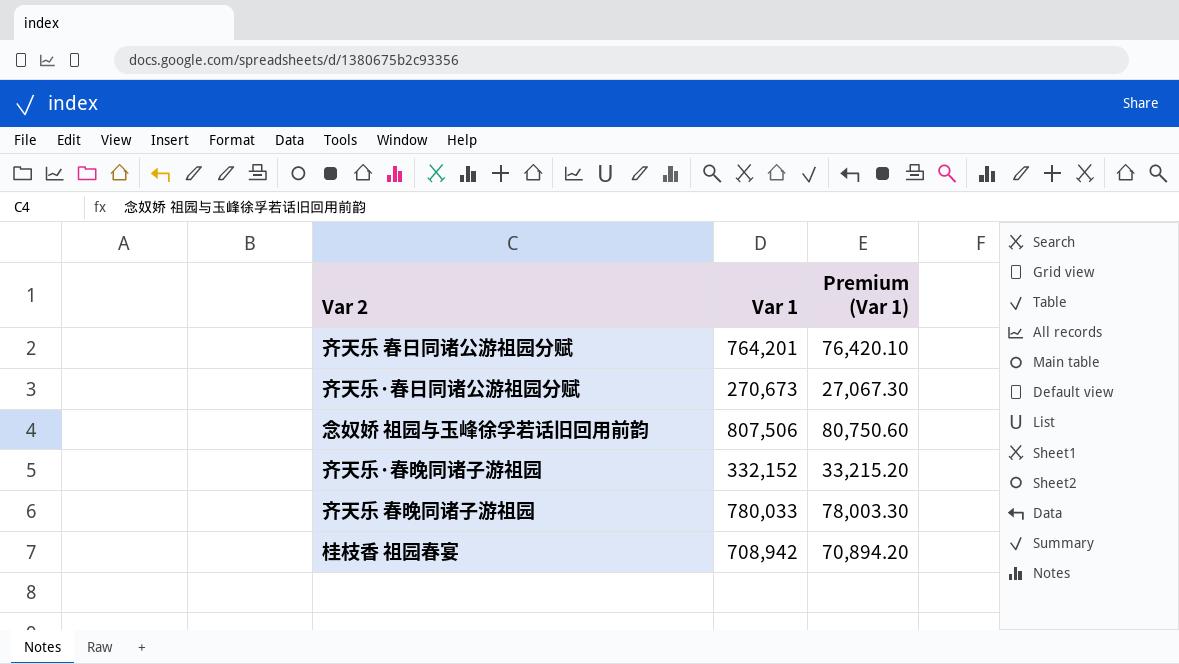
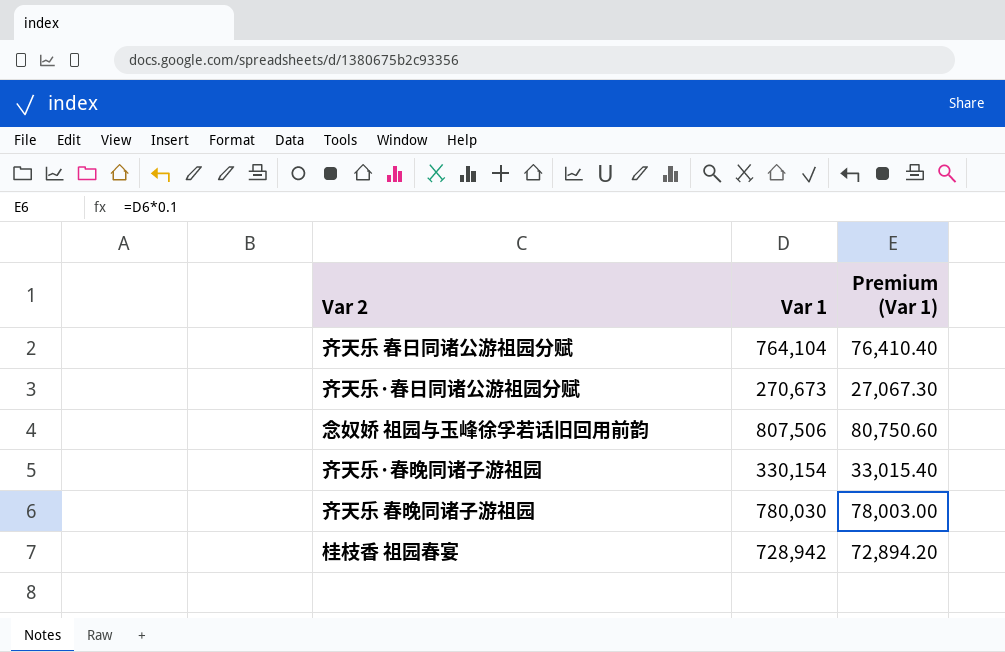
齐天乐 春日同诸公游祖园分赋 | Var 1: 764,201 -> 764,104
齐天乐 春日同诸公游祖园分赋 | Premium (Var 1): 76,420.10 -> 76,410.40
齐天乐·春晚同诸子游祖园 | Var 1: 332,152 -> 330,154
齐天乐·春晚同诸子游祖园 | Premium (Var 1): 33,215.20 -> 33,015.40
齐天乐 春晚同诸子游祖园 | Var 1: 780,033 -> 780,030
齐天乐 春晚同诸子游祖园 | Premium (Var 1): 78,003.30 -> 78,003.00
桂枝香 祖园春宴 | Var 1: 708,942 -> 728,942
桂枝香 祖园春宴 | Premium (Var 1): 70,894.20 -> 72,894.20

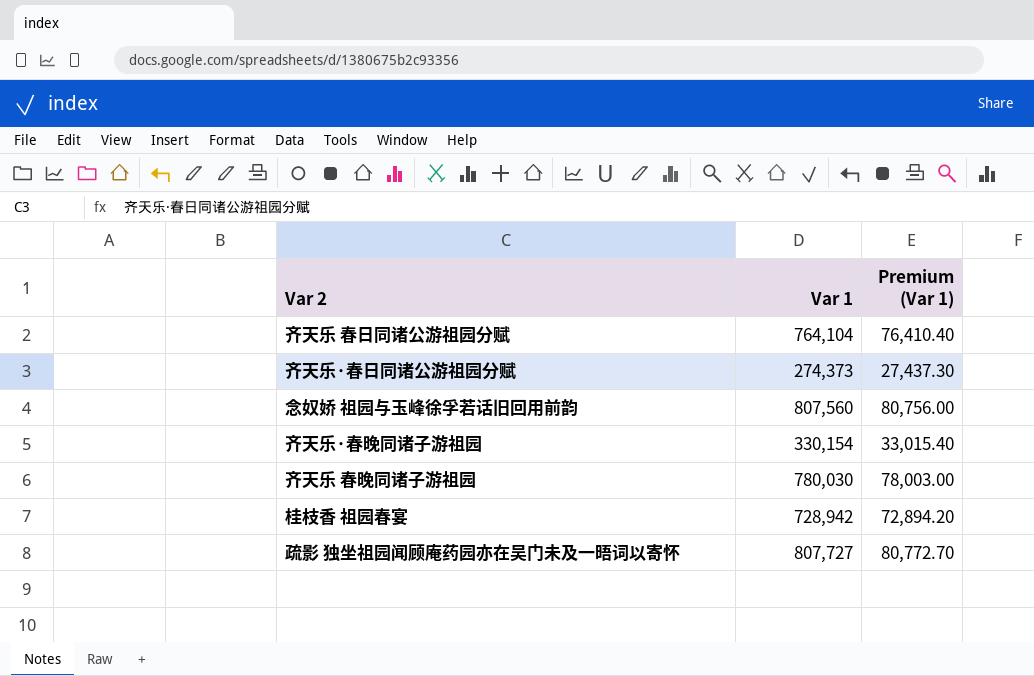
齐天乐·春日同诸公游祖园分赋 | Var 1: 270,673 -> 274,373
齐天乐·春日同诸公游祖园分赋 | Premium (Var 1): 27,067.30 -> 27,437.30
念奴娇 祖园与玉峰徐孚若话旧回用前韵 | Var 1: 807,506 -> 807,560
念奴娇 祖园与玉峰徐孚若话旧回用前韵 | Premium (Var 1): 80,750.60 -> 80,756.00
row 疏影 独坐祖园闻顾庵药园亦在吴门未及一晤词以寄怀: none -> 807,727 | 80,772.70

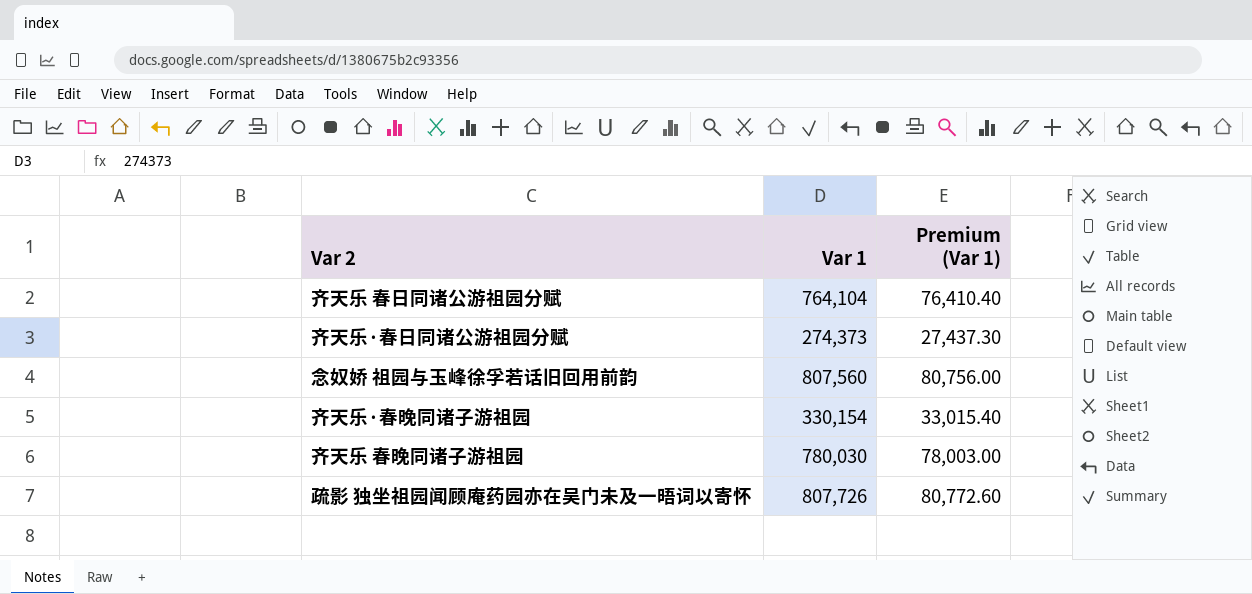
row 桂枝香 祖园春宴: 728,942 | 72,894.20 -> none
疏影 独坐祖园闻顾庵药园亦在吴门未及一晤词以寄怀 | Var 1: 807,727 -> 807,726
疏影 独坐祖园闻顾庵药园亦在吴门未及一晤词以寄怀 | Premium (Var 1): 80,772.70 -> 80,772.60

